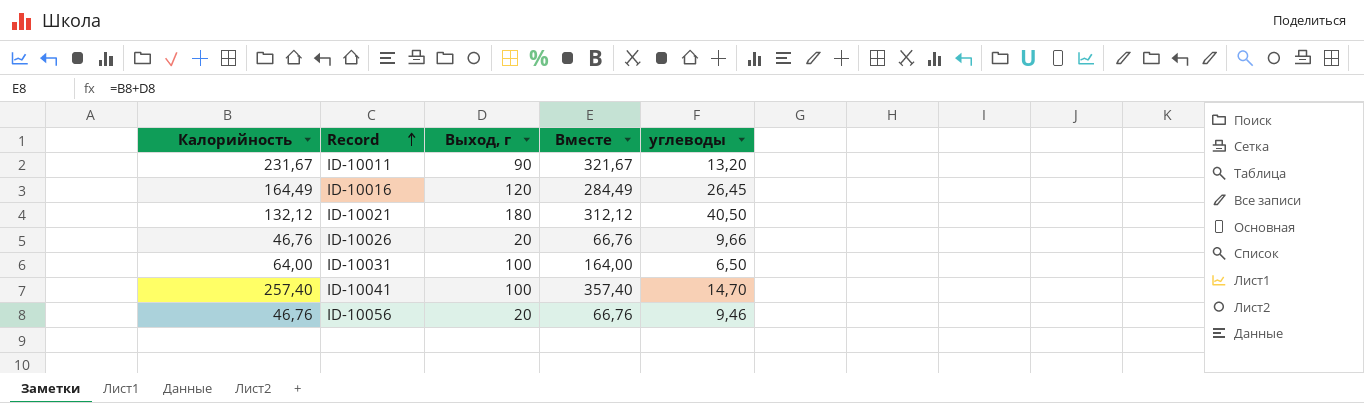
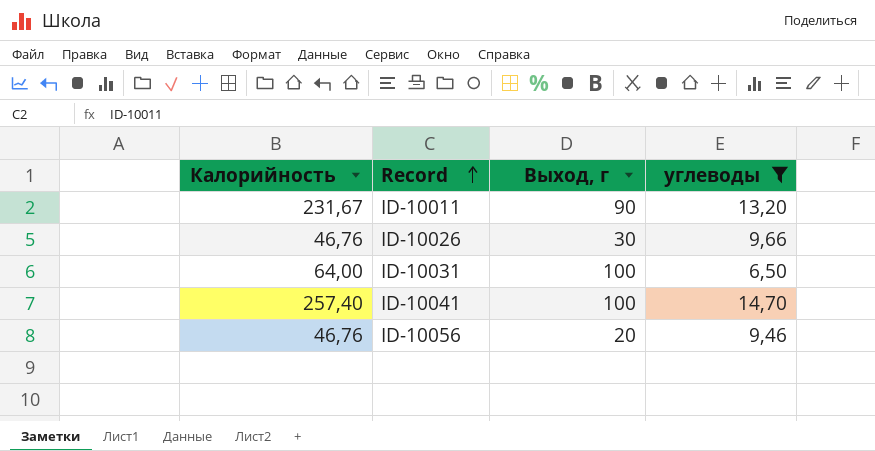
filter: none -> углеводы <= 14,70
column Вместе | formula: [Калорийность] + [Выход, г] -> none
ID-10026 | Выход, г: 20 -> 30

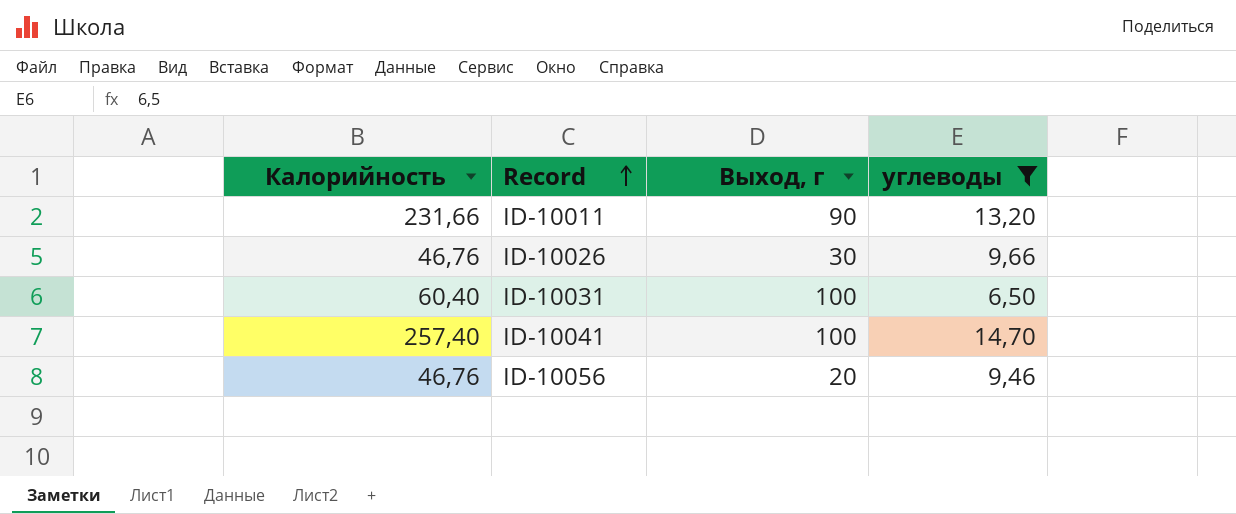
ID-10011 | Калорийность: 231,67 -> 231,66
ID-10031 | Калорийность: 64,00 -> 60,40

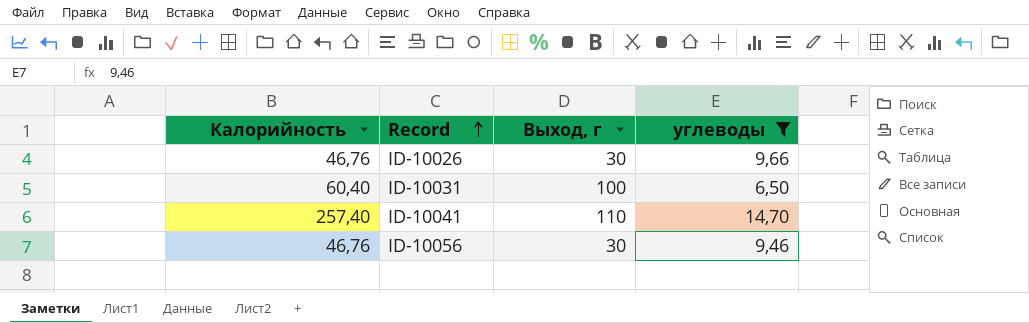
row ID-10011: 231,66 | 90 | 13,20 -> none
ID-10041 | Выход, г: 100 -> 110
ID-10056 | Выход, г: 20 -> 30

